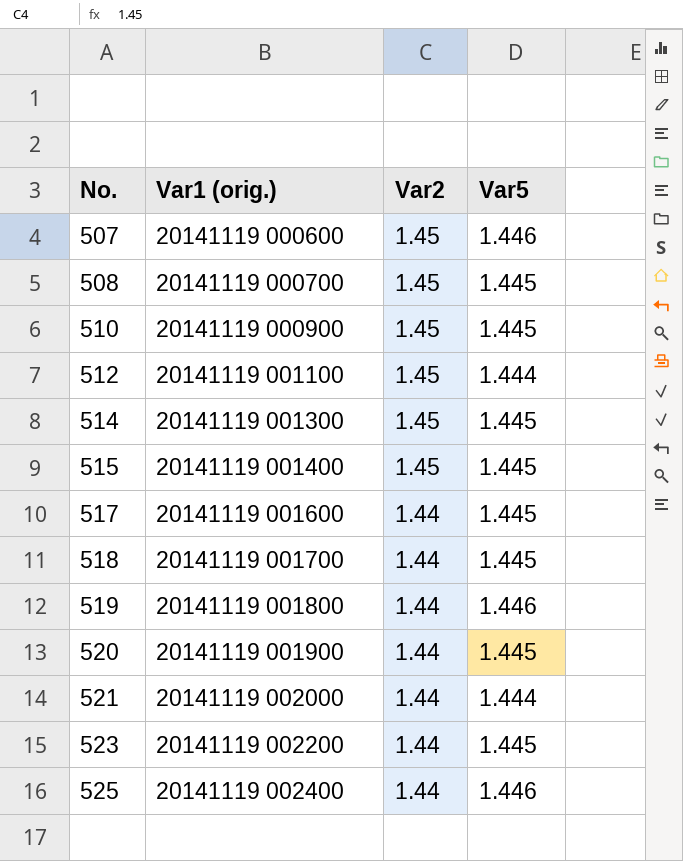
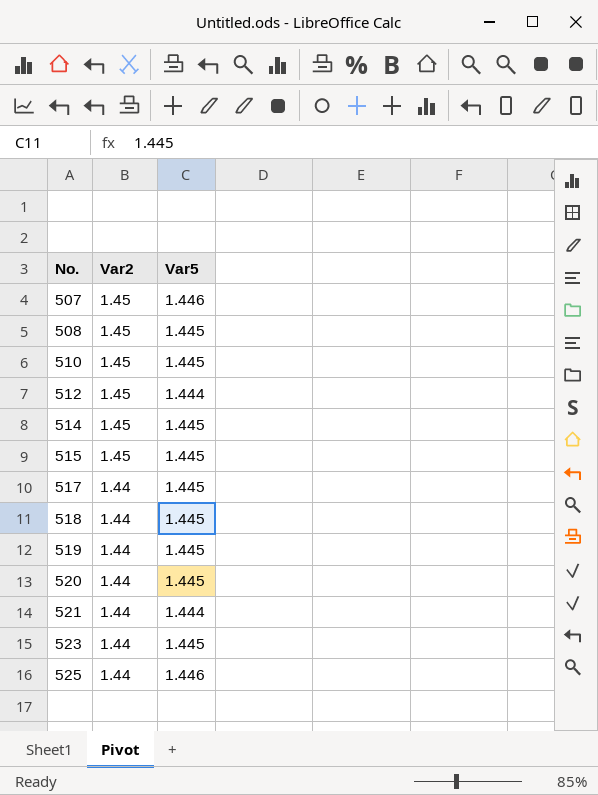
column Var1 (orig.) | position: 2 -> none
519 | Var5: 1.446 -> 1.445

